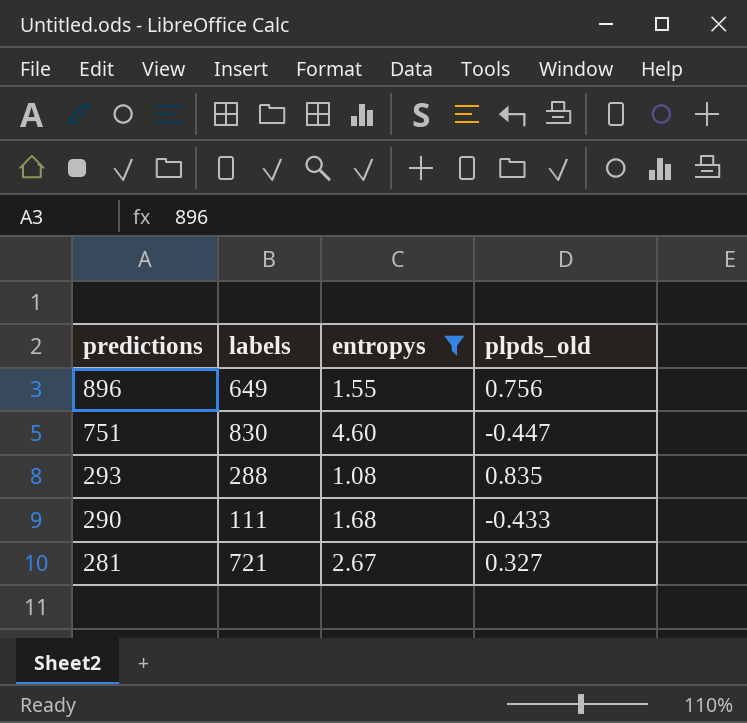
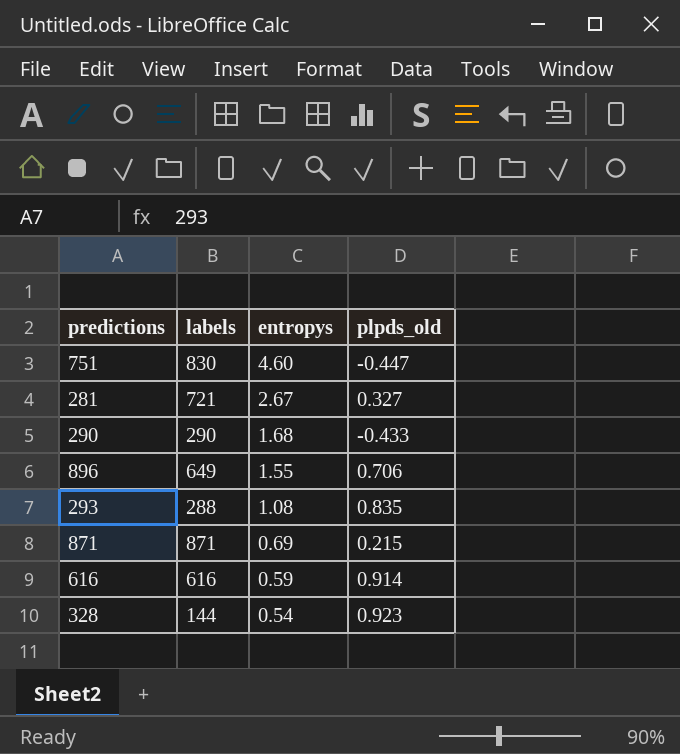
filter: entropys >= 1.08 -> none
row order: predictions descending -> entropys descending
290 | labels: 111 -> 290
896 | plpds_old: 0.756 -> 0.706

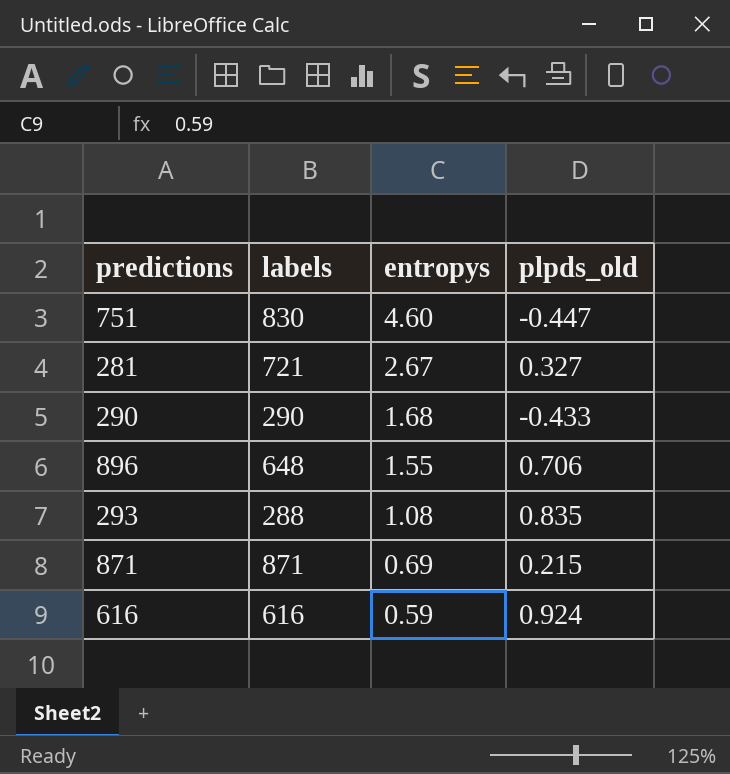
row 328: 144 | 0.54 | 0.923 -> none
896 | labels: 649 -> 648
616 | plpds_old: 0.914 -> 0.924

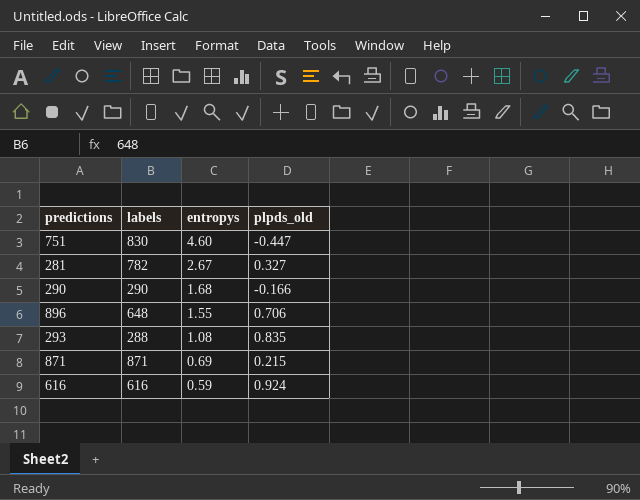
281 | labels: 721 -> 782
290 | plpds_old: -0.433 -> -0.166

